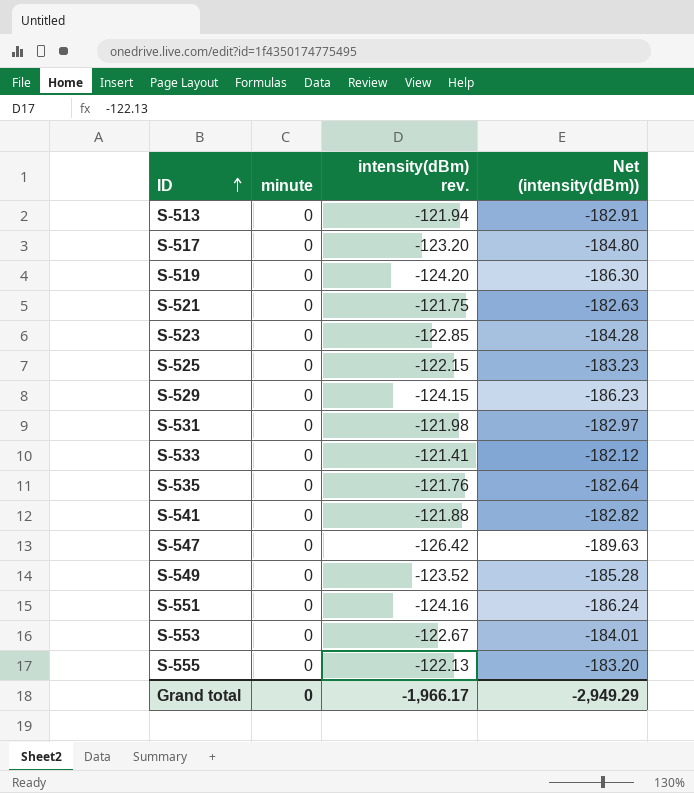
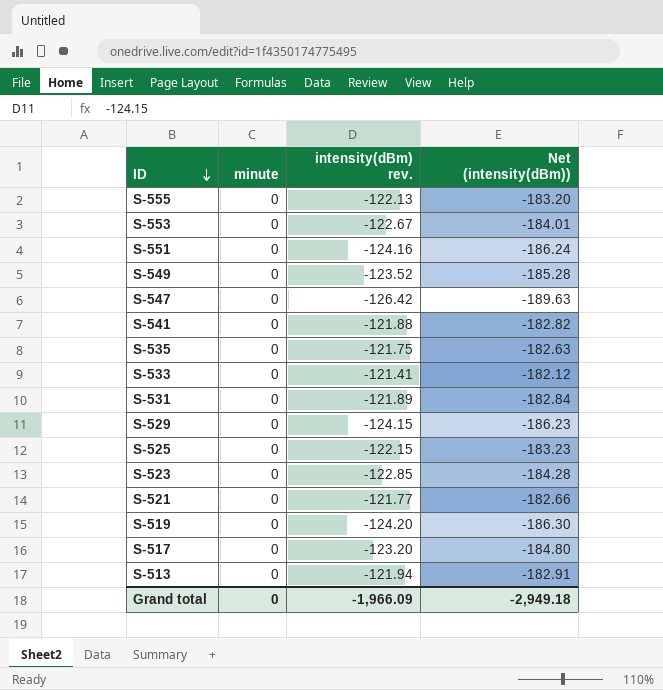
row order: ID ascending -> ID descending
S-535 | intensity(dBm) rev.: -121.76 -> -121.75
S-535 | Net (intensity(dBm)): -182.64 -> -182.63
S-531 | intensity(dBm) rev.: -121.98 -> -121.89
S-531 | Net (intensity(dBm)): -182.97 -> -182.84
S-521 | intensity(dBm) rev.: -121.75 -> -121.77
S-521 | Net (intensity(dBm)): -182.63 -> -182.66
Grand total | intensity(dBm) rev.: -1,966.17 -> -1,966.09
Grand total | Net (intensity(dBm)): -2,949.29 -> -2,949.18

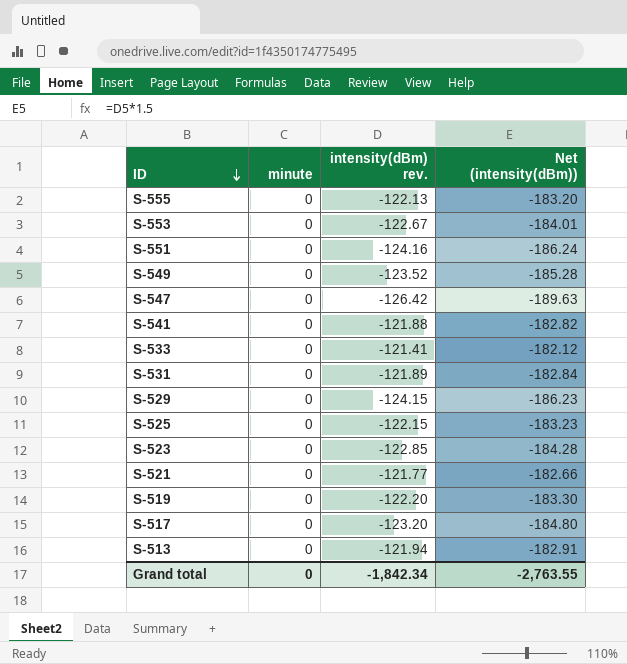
row S-535: 0 | -121.75 | -182.63 -> none
S-519 | intensity(dBm) rev.: -124.20 -> -122.20
S-519 | Net (intensity(dBm)): -186.30 -> -183.30
Grand total | intensity(dBm) rev.: -1,966.09 -> -1,842.34
Grand total | Net (intensity(dBm)): -2,949.18 -> -2,763.55

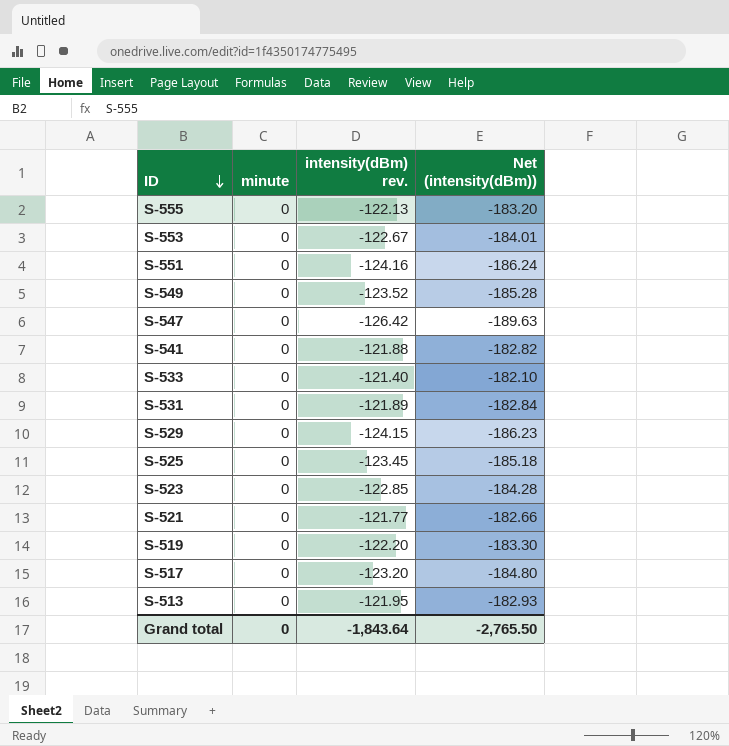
S-533 | intensity(dBm) rev.: -121.41 -> -121.40
S-533 | Net (intensity(dBm)): -182.12 -> -182.10
S-525 | intensity(dBm) rev.: -122.15 -> -123.45
S-525 | Net (intensity(dBm)): -183.23 -> -185.18
S-513 | intensity(dBm) rev.: -121.94 -> -121.95
S-513 | Net (intensity(dBm)): -182.91 -> -182.93
Grand total | intensity(dBm) rev.: -1,842.34 -> -1,843.64
Grand total | Net (intensity(dBm)): -2,763.55 -> -2,765.50

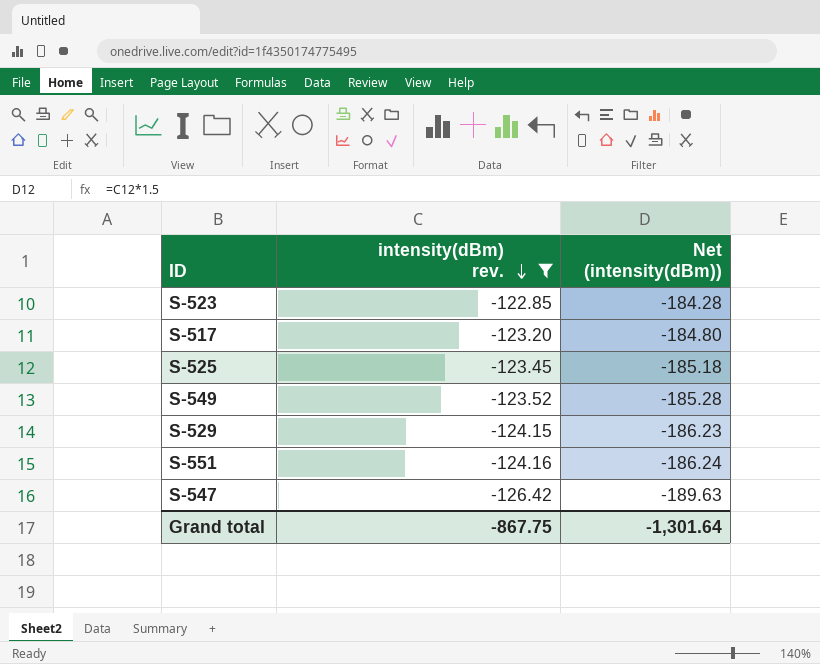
filter: none -> intensity(dBm) rev. <= -122.85
row order: ID descending -> intensity(dBm) rev. descending
column minute | position: 2 -> none
Grand total | intensity(dBm) rev.: -1,843.64 -> -867.75
Grand total | Net (intensity(dBm)): -2,765.50 -> -1,301.64

